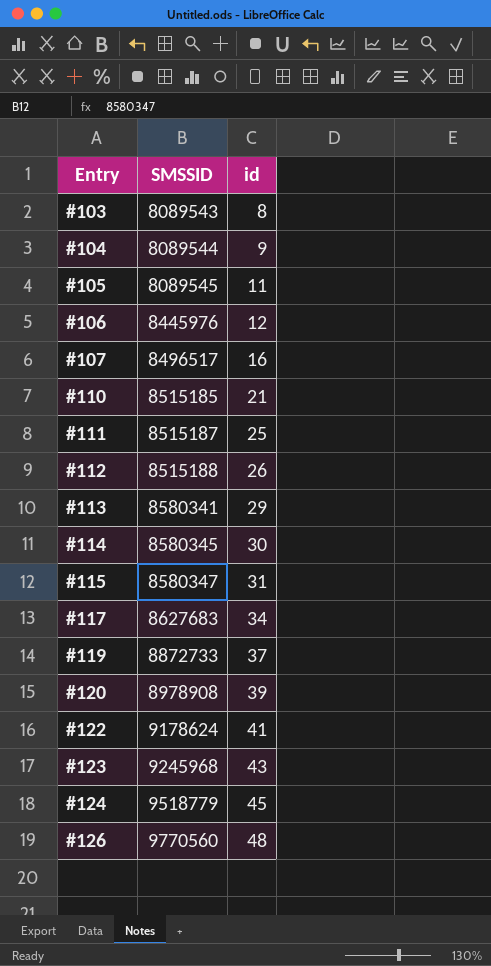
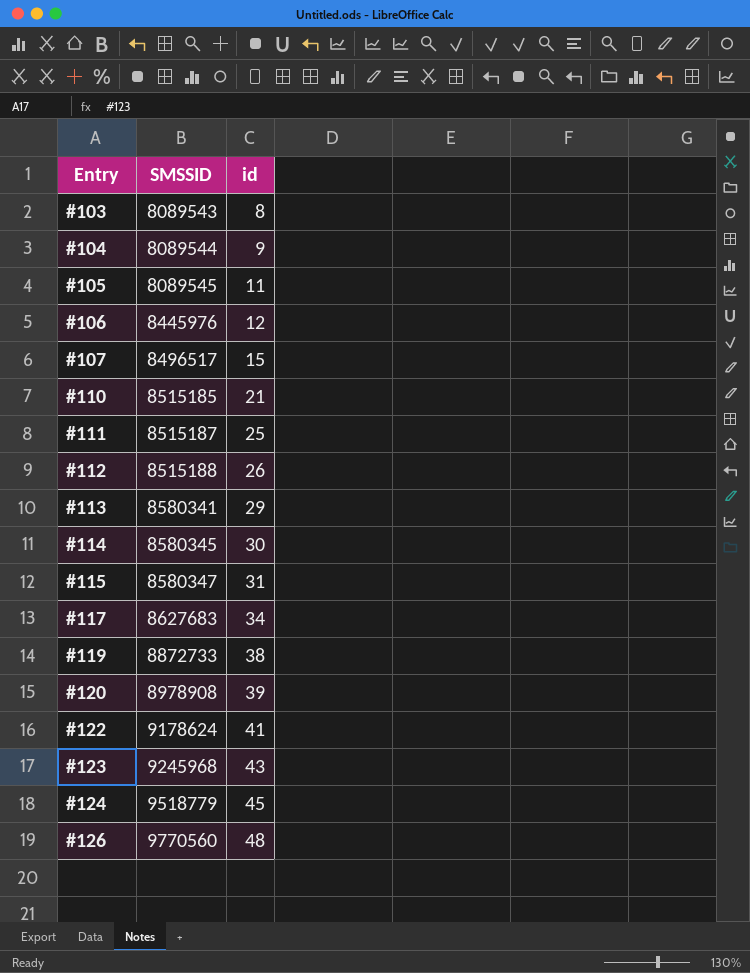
#107 | id: 16 -> 15
#119 | id: 37 -> 38

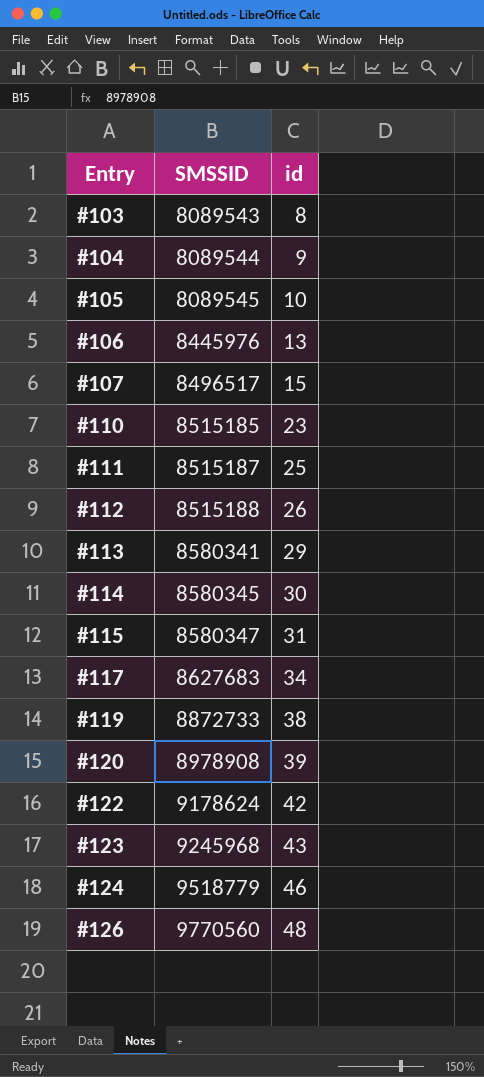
#105 | id: 11 -> 10
#106 | id: 12 -> 13
#110 | id: 21 -> 23
#122 | id: 41 -> 42
#124 | id: 45 -> 46

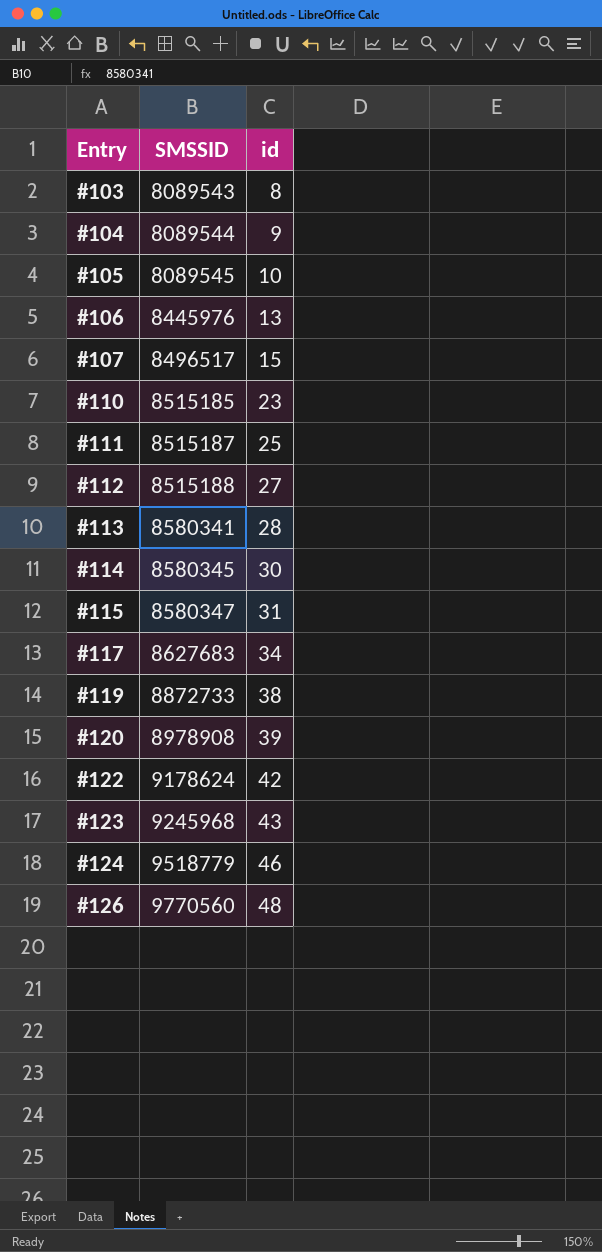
#112 | id: 26 -> 27
#113 | id: 29 -> 28

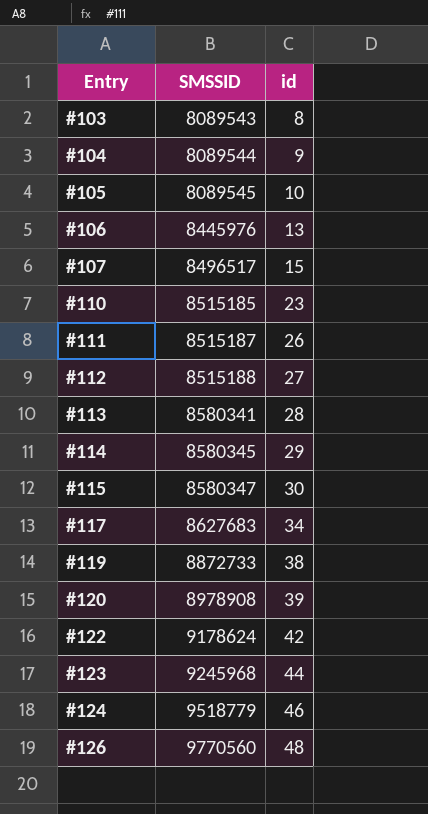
#111 | id: 25 -> 26
#114 | id: 30 -> 29
#115 | id: 31 -> 30
#123 | id: 43 -> 44

